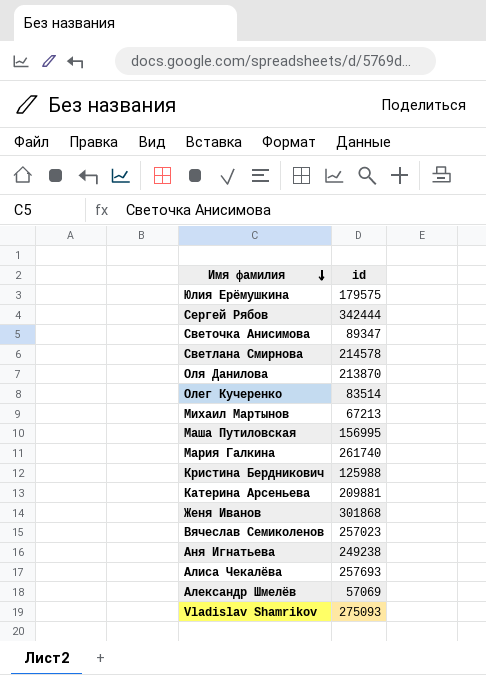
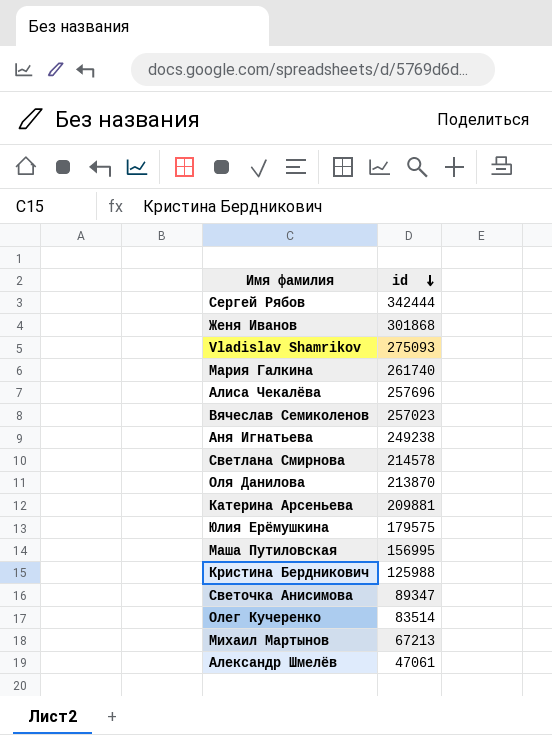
row order: Имя фамилия descending -> id descending
Алиса Чекалёва | id: 257693 -> 257696
Александр Шмелёв | id: 57069 -> 47061

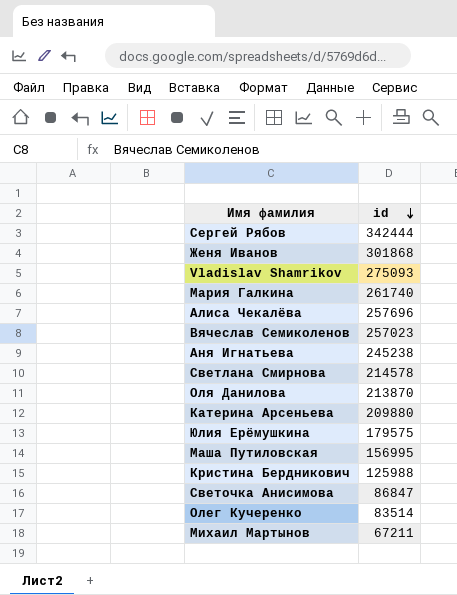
row Александр Шмелёв: 47061 -> none
Аня Игнатьева | id: 249238 -> 245238
Катерина Арсеньева | id: 209881 -> 209880
Светочка Анисимова | id: 89347 -> 86847
Михаил Мартынов | id: 67213 -> 67211

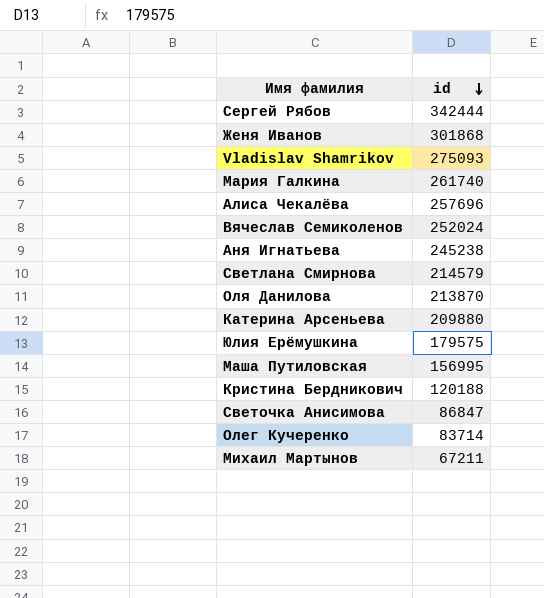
Вячеслав Семиколенов | id: 257023 -> 252024
Светлана Смирнова | id: 214578 -> 214579
Кристина Бердникович | id: 125988 -> 120188
Олег Кучеренко | id: 83514 -> 83714

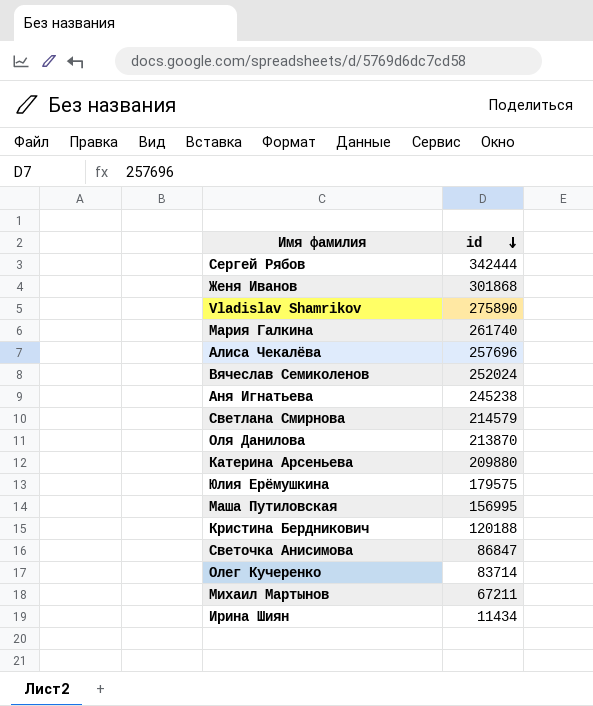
Vladislav Shamrikov | id: 275093 -> 275890
row Ирина Шиян: none -> 11434

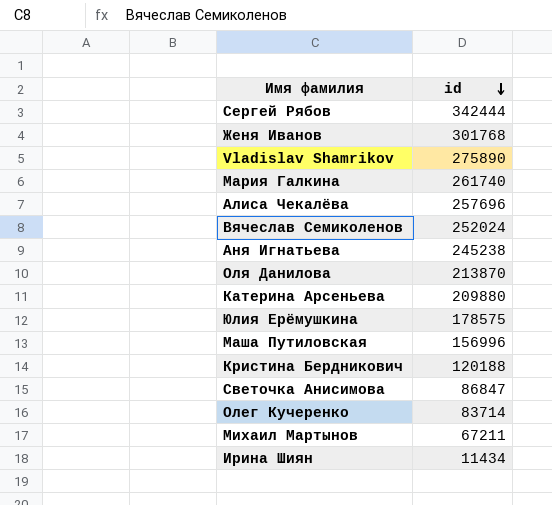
row Светлана Смирнова: 214579 -> none
Женя Иванов | id: 301868 -> 301768
Юлия Ерёмушкина | id: 179575 -> 178575
Маша Путиловская | id: 156995 -> 156996

